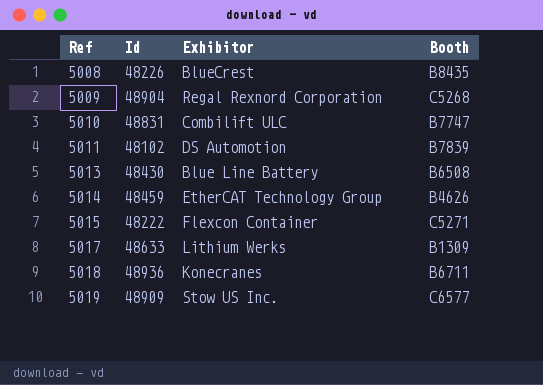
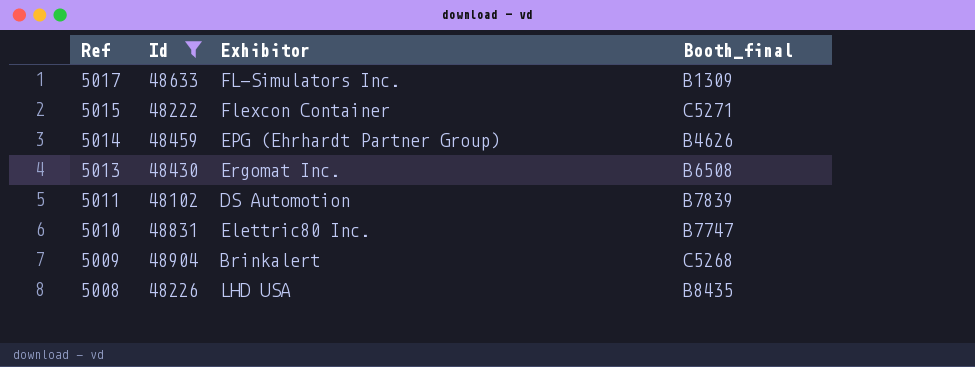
filter: none -> Id <= 48904
row order: Ref ascending -> Ref descending
column name: Booth -> Booth_final
5017 | Exhibitor: Lithium Werks -> FL-Simulators Inc.
5014 | Exhibitor: EtherCAT Technology Group -> EPG (Ehrhardt Partner Group)
5013 | Exhibitor: Blue Line Battery -> Ergomat Inc.
5010 | Exhibitor: Combilift ULC -> Elettric80 Inc.
5009 | Exhibitor: Regal Rexnord Corporation -> Brinkalert
5008 | Exhibitor: BlueCrest -> LHD USA

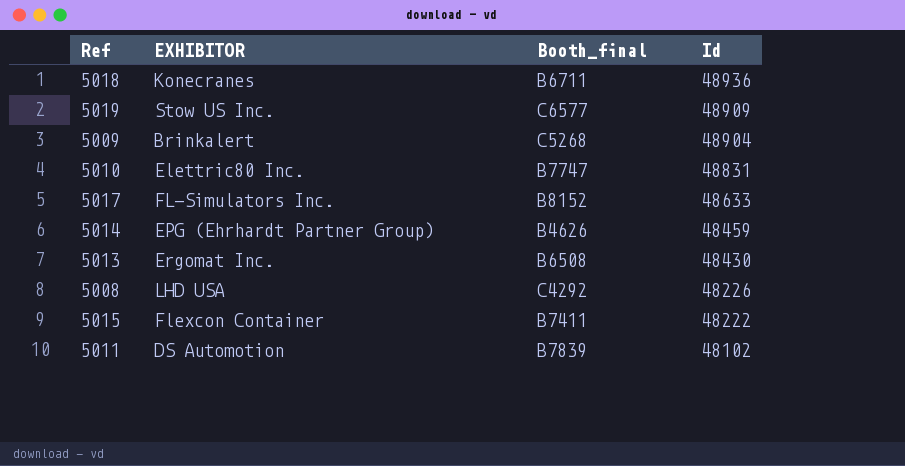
filter: Id <= 48904 -> none
row order: Ref descending -> Id descending
column name: Exhibitor -> EXHIBITOR
column Id | position: 2 -> 4
5017 | Booth_final: B1309 -> B8152
5008 | Booth_final: B8435 -> C4292
5015 | Booth_final: C5271 -> B7411

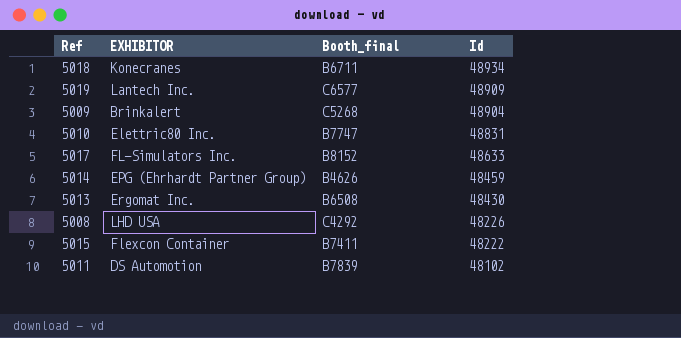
5018 | Id: 48936 -> 48934
5019 | EXHIBITOR: Stow US Inc. -> Lantech Inc.

